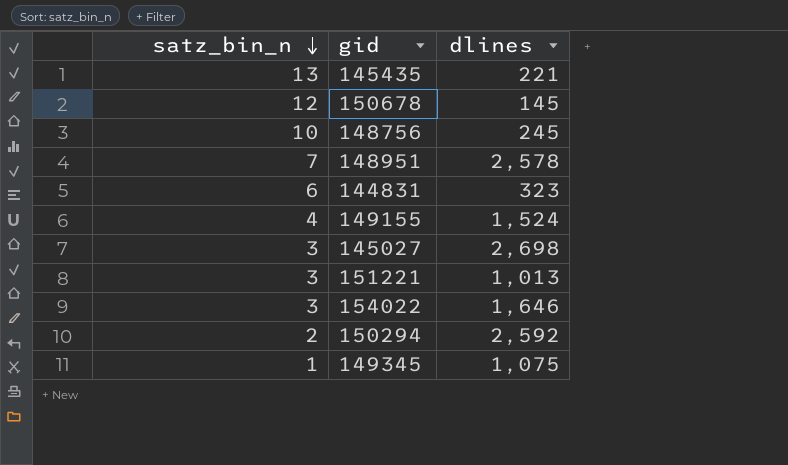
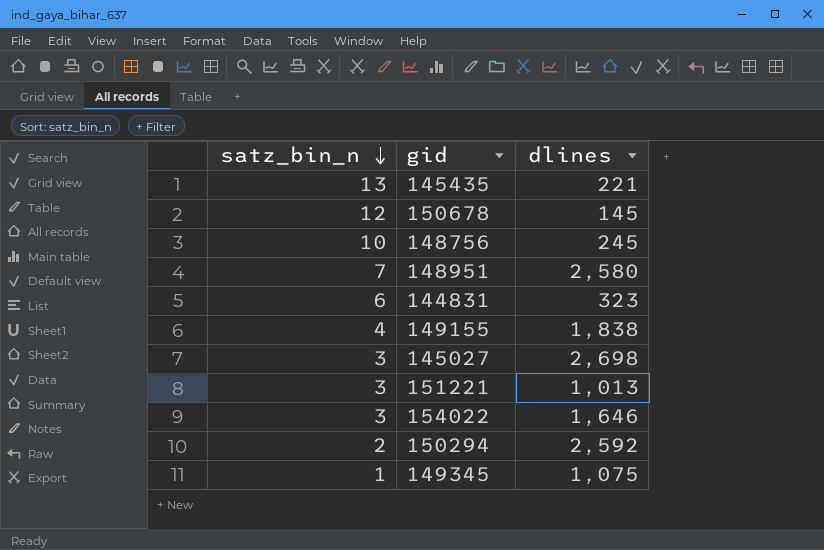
148951 | dlines: 2,578 -> 2,580
149155 | dlines: 1,524 -> 1,838

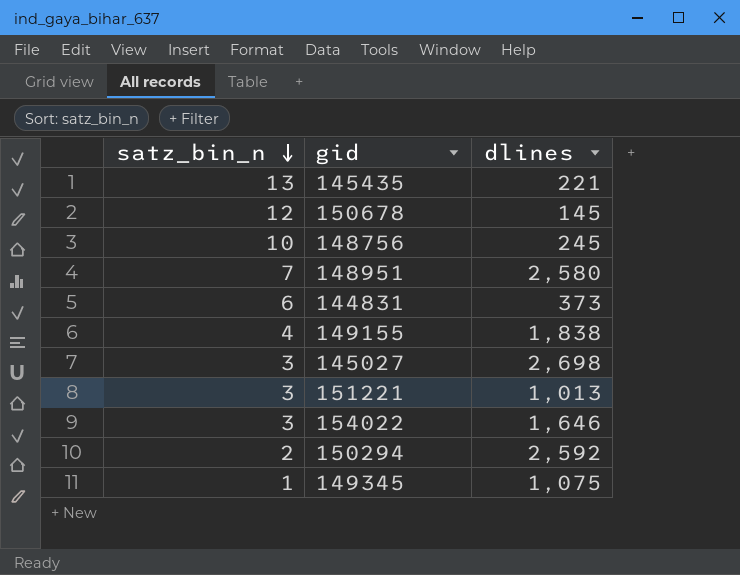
144831 | dlines: 323 -> 373

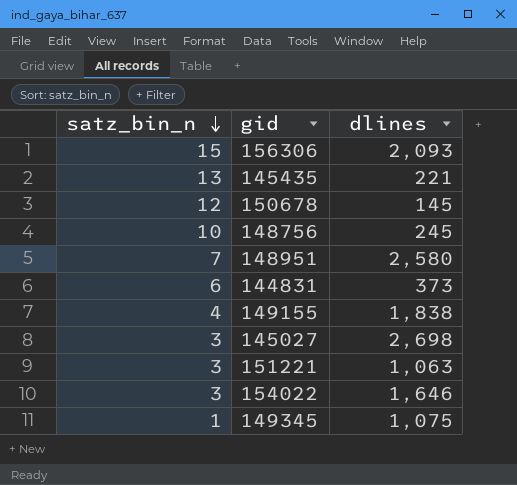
row 150294: 2 | 2,592 -> none
row 156306: none -> 15 | 2,093
151221 | dlines: 1,013 -> 1,063

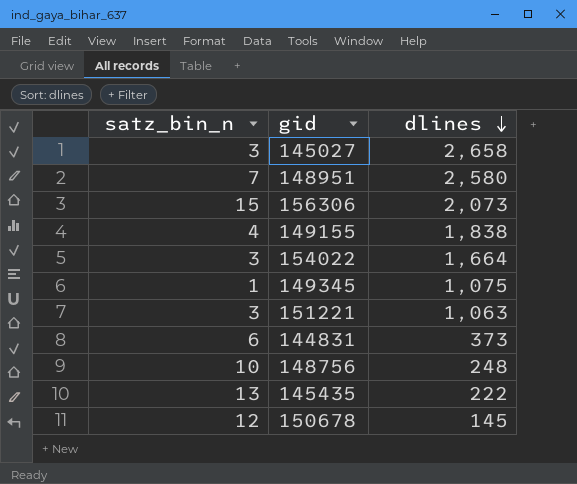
row order: satz_bin_n descending -> dlines descending
145027 | dlines: 2,698 -> 2,658
156306 | dlines: 2,093 -> 2,073
154022 | dlines: 1,646 -> 1,664
148756 | dlines: 245 -> 248
145435 | dlines: 221 -> 222

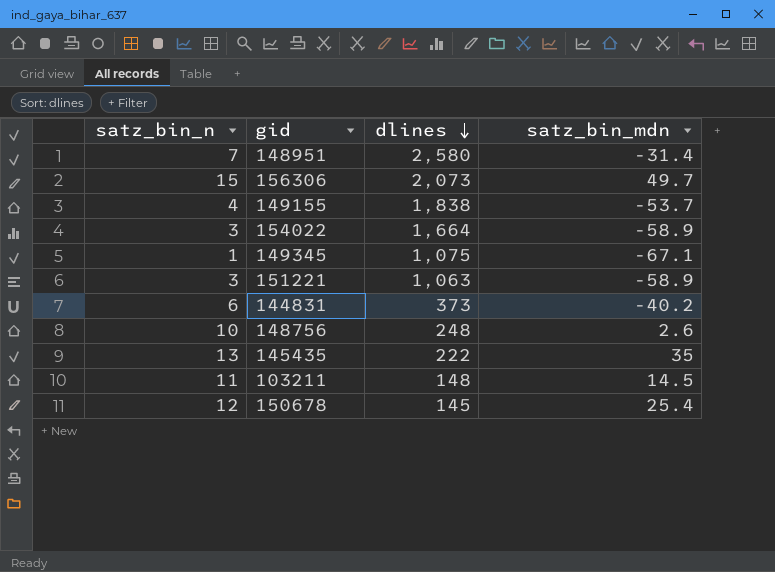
column satz_bin_mdn | position: none -> 4
row 145027: 3 | 2,658 -> none
row 103211: none -> 11 | 148 | 14.5

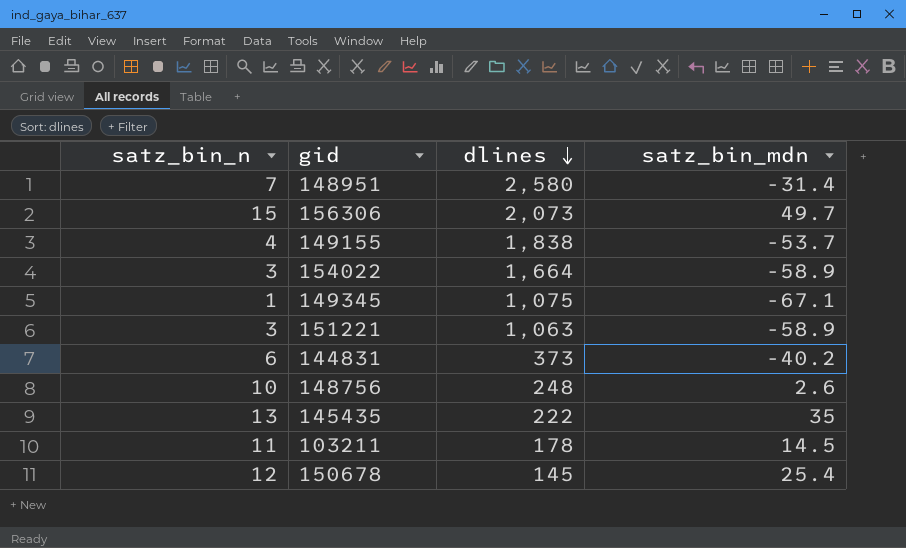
103211 | dlines: 148 -> 178

